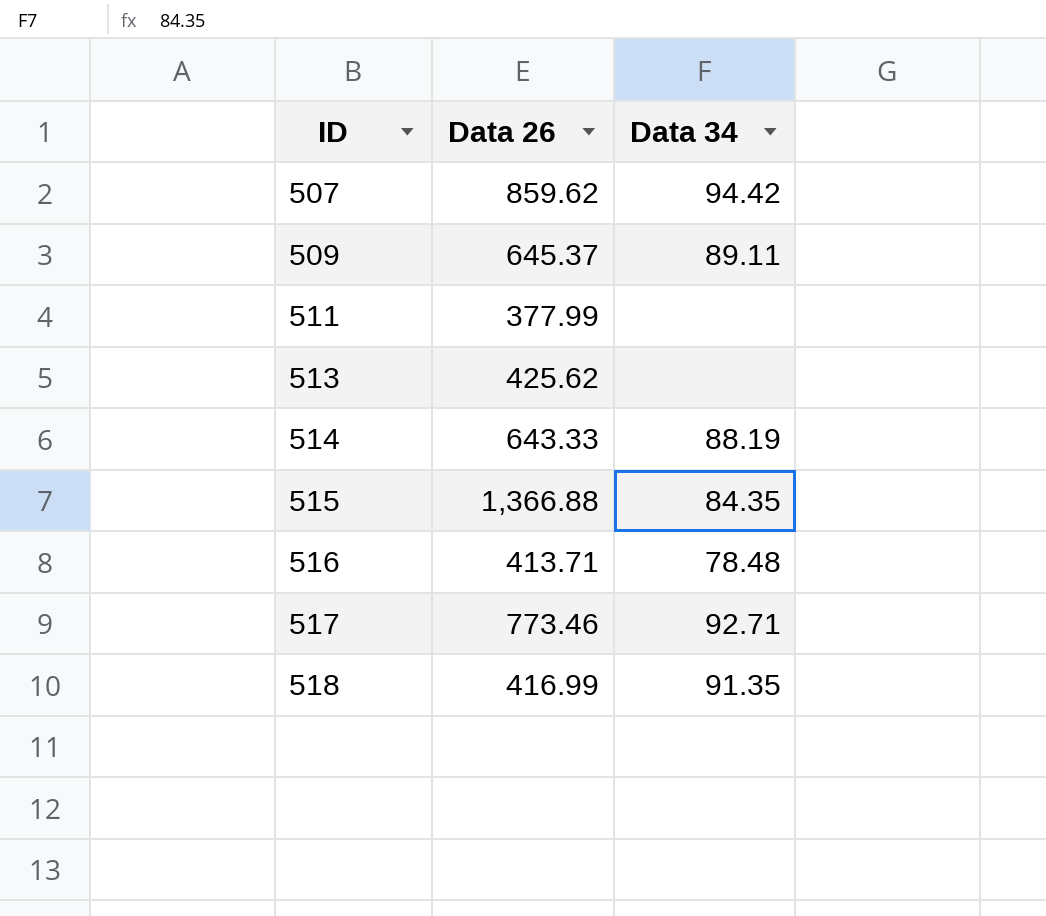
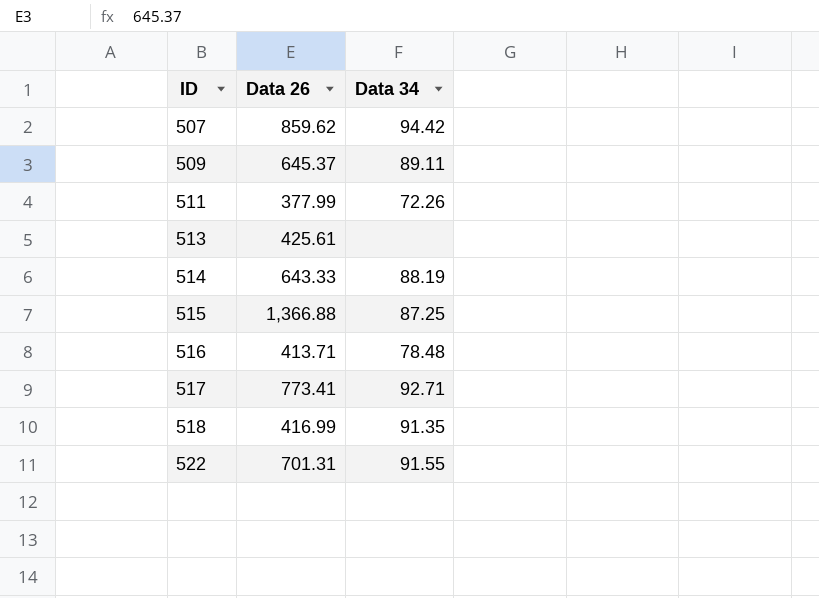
511 | Data 34: none -> 72.26
513 | Data 26: 425.62 -> 425.61
515 | Data 34: 84.35 -> 87.25
517 | Data 26: 773.46 -> 773.41
row 522: none -> 701.31 | 91.55

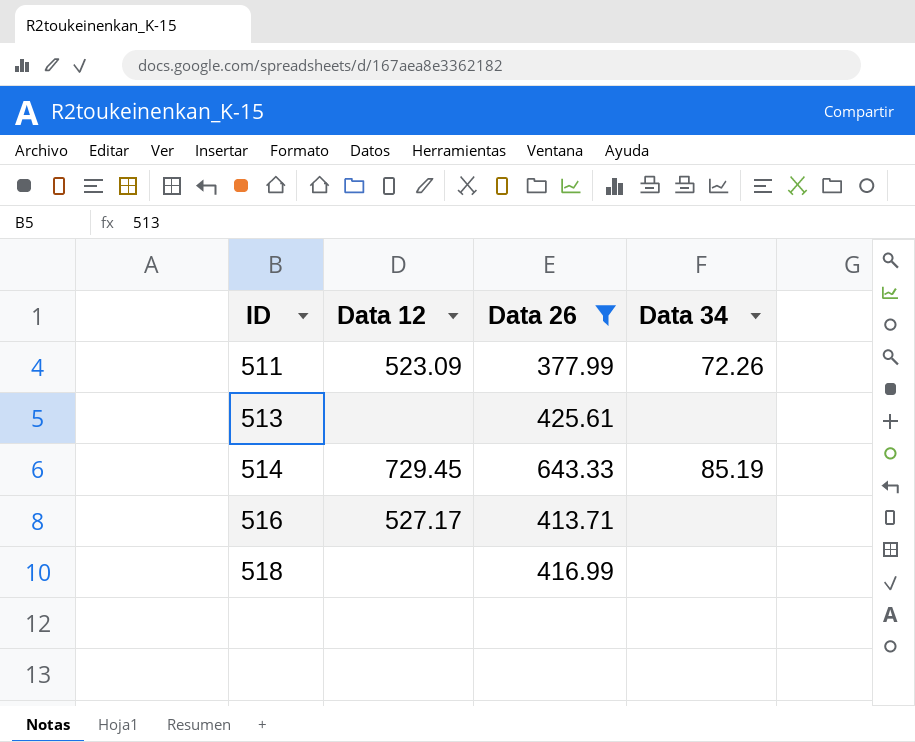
filter: none -> Data 26 <= 643.33
column Data 12 | position: none -> 2
514 | Data 34: 88.19 -> 85.19
516 | Data 34: 78.48 -> none
518 | Data 34: 91.35 -> none

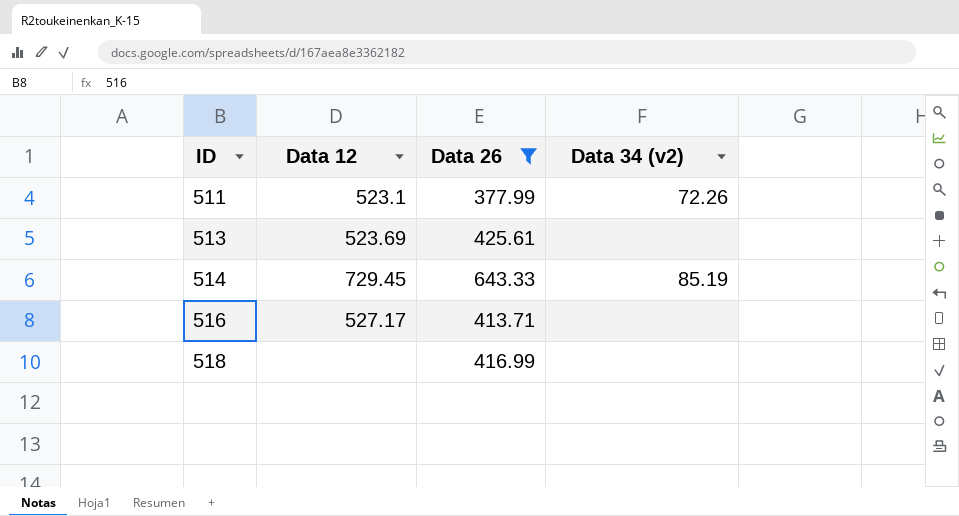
column name: Data 34 -> Data 34 (v2)
511 | Data 12: 523.09 -> 523.1
513 | Data 12: none -> 523.69

